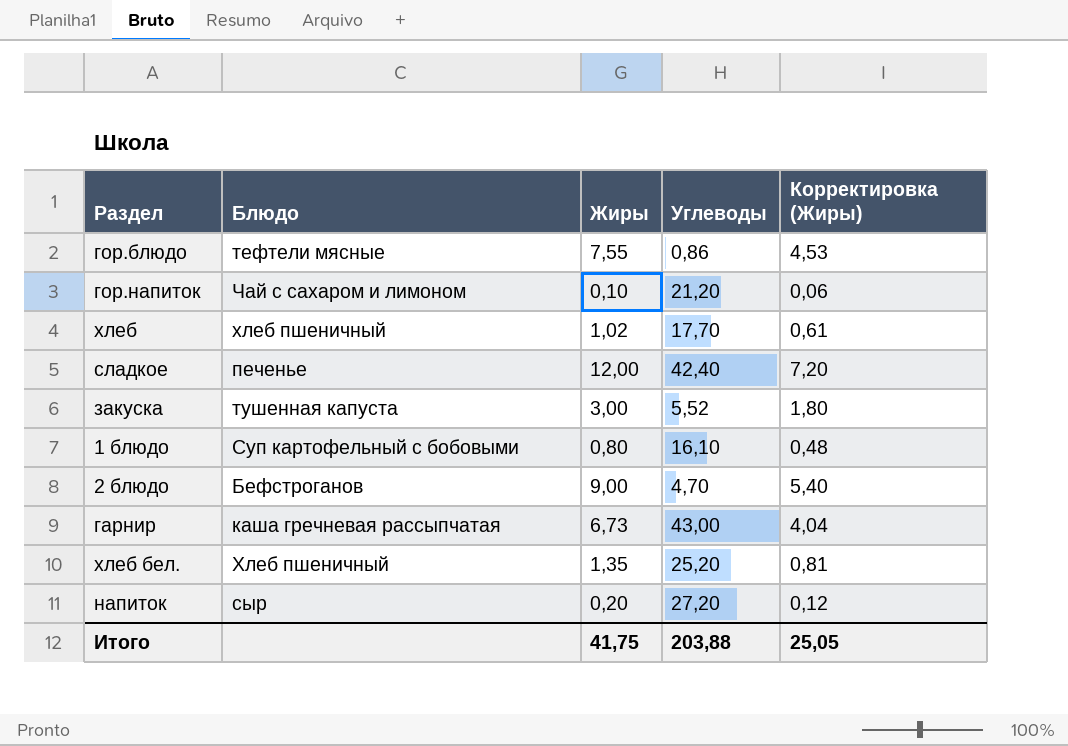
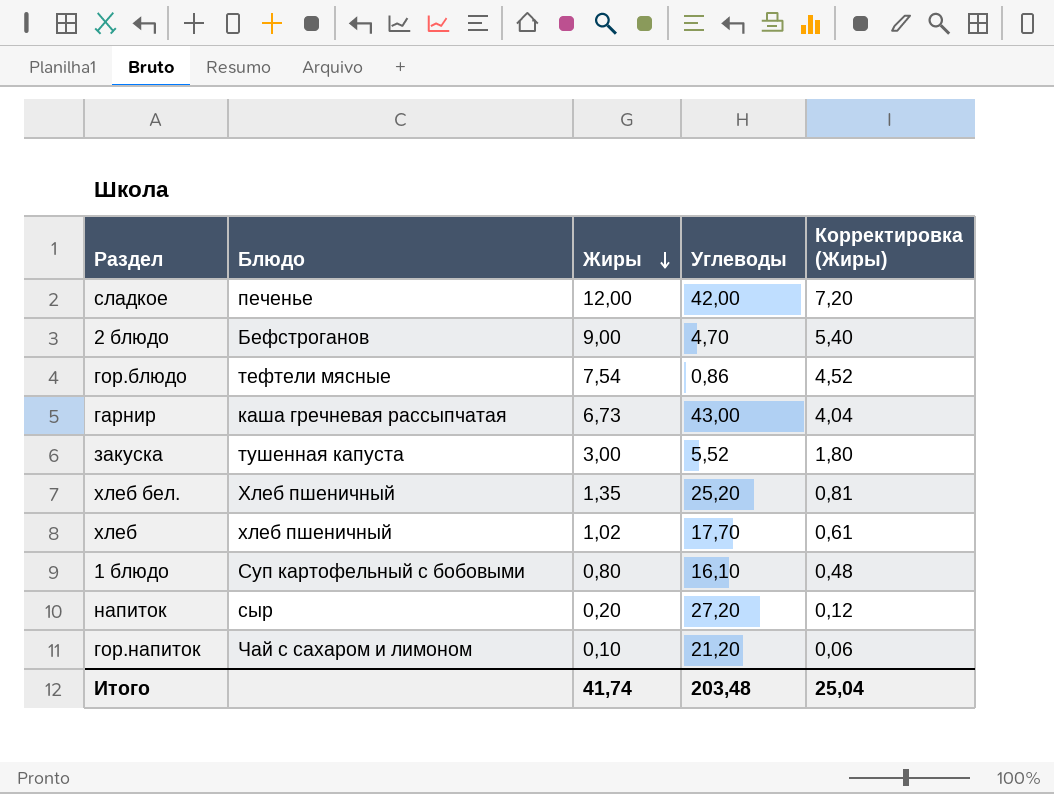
row order: none -> Жиры descending
сладкое | Углеводы: 42,40 -> 42,00
гор.блюдо | Жиры: 7,55 -> 7,54
гор.блюдо | Корректировка (Жиры): 4,53 -> 4,52
Итого | Жиры: 41,75 -> 41,74
Итого | Углеводы: 203,88 -> 203,48
Итого | Корректировка (Жиры): 25,05 -> 25,04

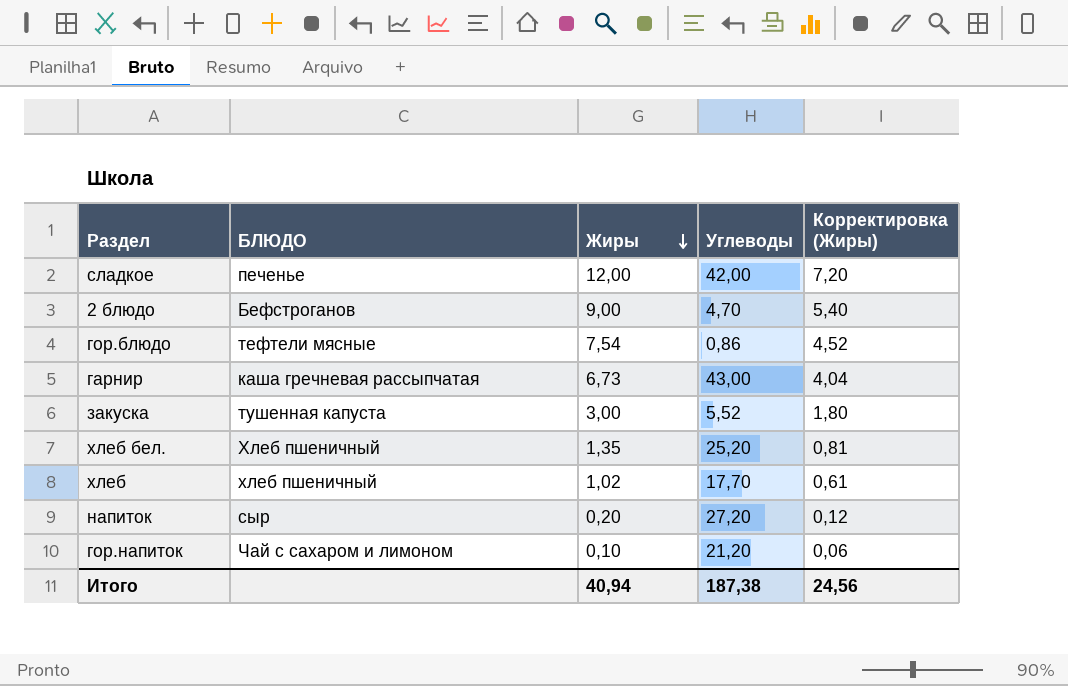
column name: Блюдо -> БЛЮДО
row 1 блюдо: Суп картофельный с бобовыми | 0,80 | 16,10 | 0,48 -> none
Итого | Жиры: 41,74 -> 40,94
Итого | Углеводы: 203,48 -> 187,38
Итого | Корректировка (Жиры): 25,04 -> 24,56

